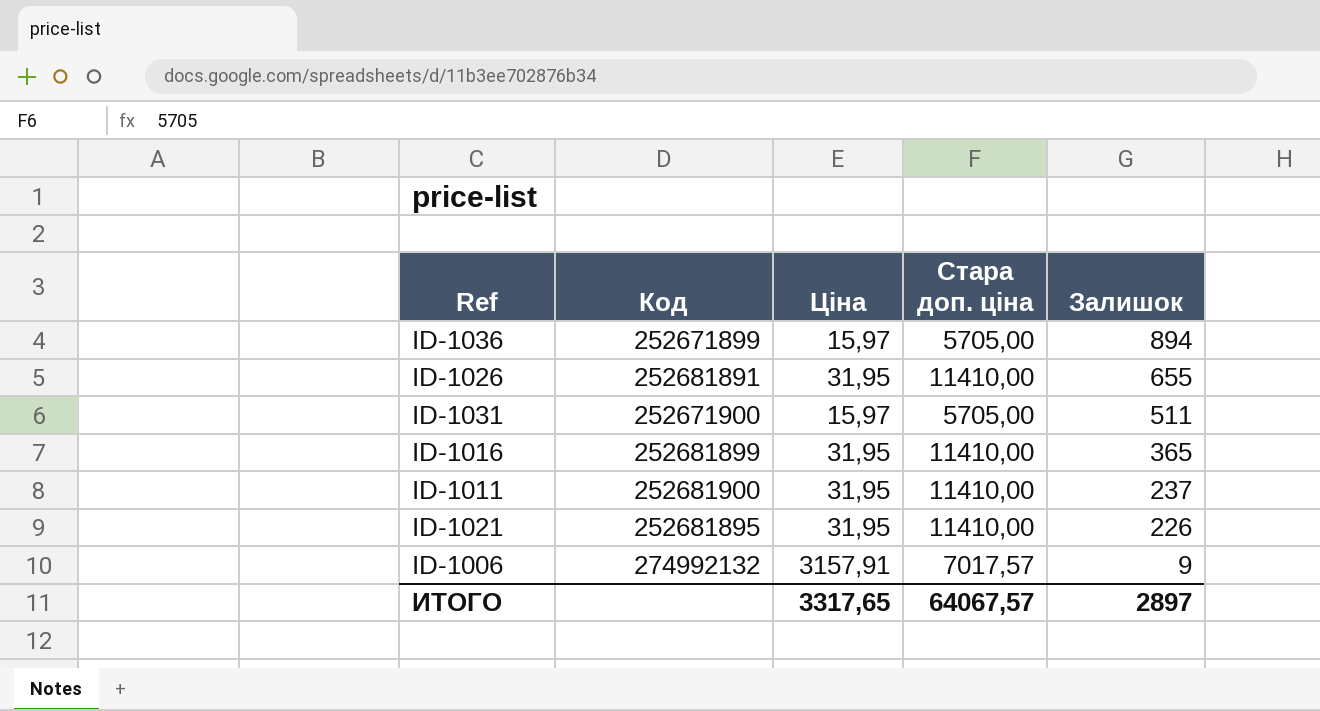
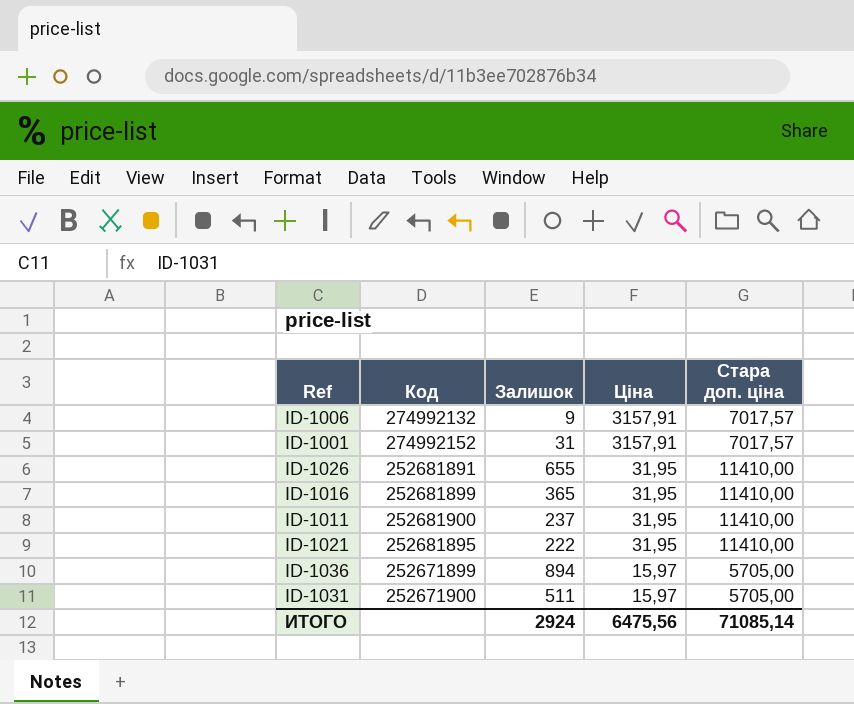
row order: Залишок descending -> Ціна descending
column Залишок | position: 5 -> 3
row ID-1001: none -> 274992152 | 31 | 3157,91 | 7017,57
ID-1021 | Залишок: 226 -> 222
ИТОГО | Залишок: 2897 -> 2924
ИТОГО | Ціна: 3317,65 -> 6475,56
ИТОГО | Стара доп. ціна: 64067,57 -> 71085,14

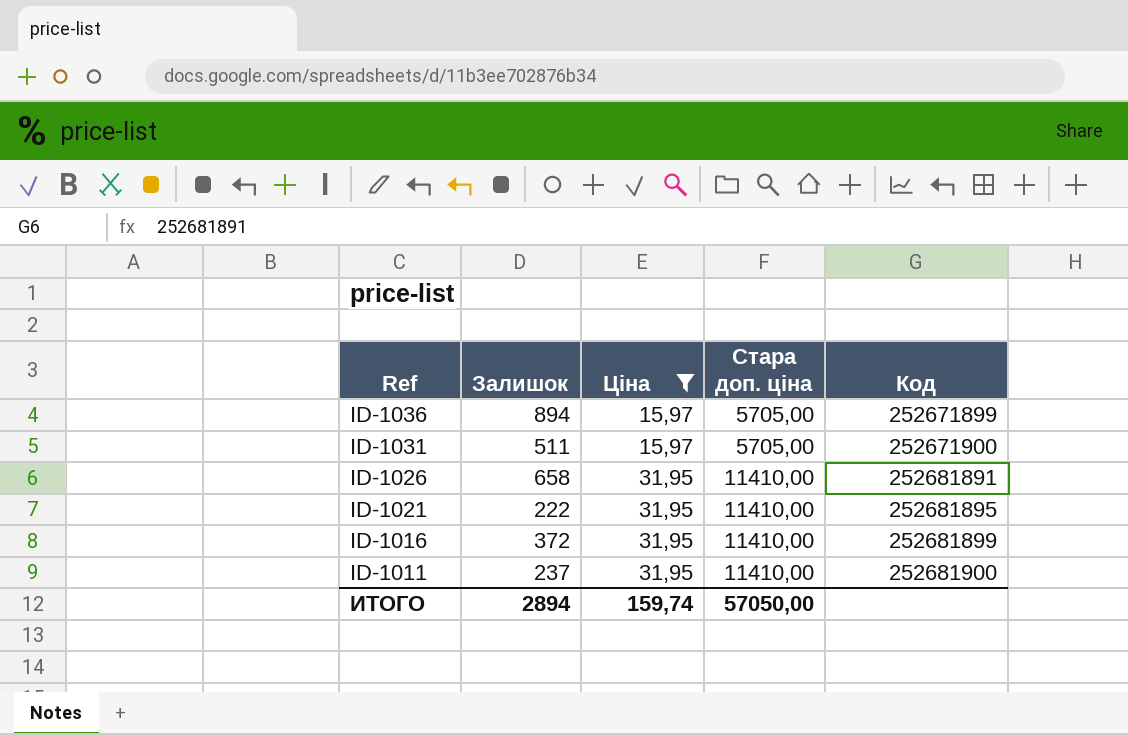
filter: none -> Ціна != 3157,91
row order: Ціна descending -> Ref descending
column Код | position: 2 -> 5
ID-1026 | Залишок: 655 -> 658
ID-1016 | Залишок: 365 -> 372
ИТОГО | Залишок: 2924 -> 2894
ИТОГО | Ціна: 6475,56 -> 159,74
ИТОГО | Стара доп. ціна: 71085,14 -> 57050,00

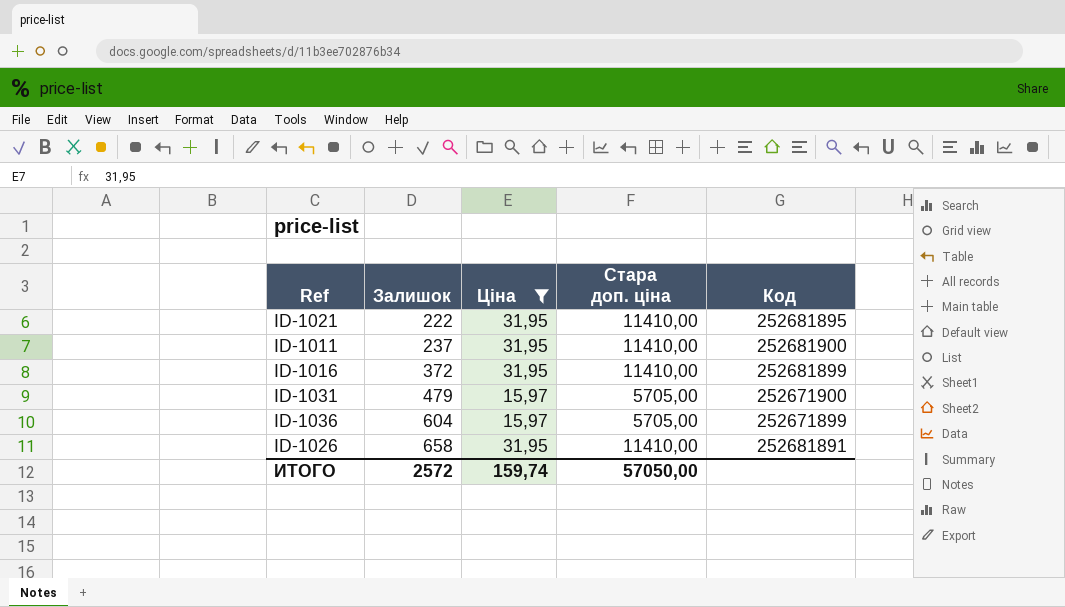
row order: Ref descending -> Залишок ascending
ID-1031 | Залишок: 511 -> 479
ID-1036 | Залишок: 894 -> 604
ИТОГО | Залишок: 2894 -> 2572

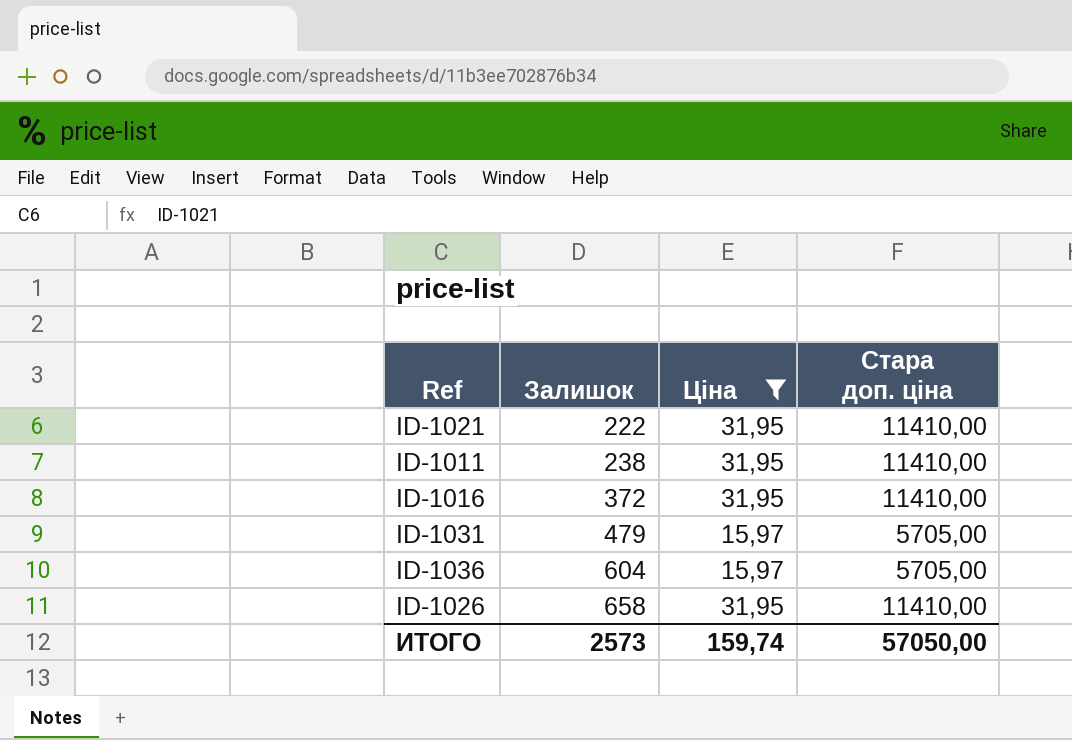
column Код | position: 5 -> none
ID-1011 | Залишок: 237 -> 238
ИТОГО | Залишок: 2572 -> 2573

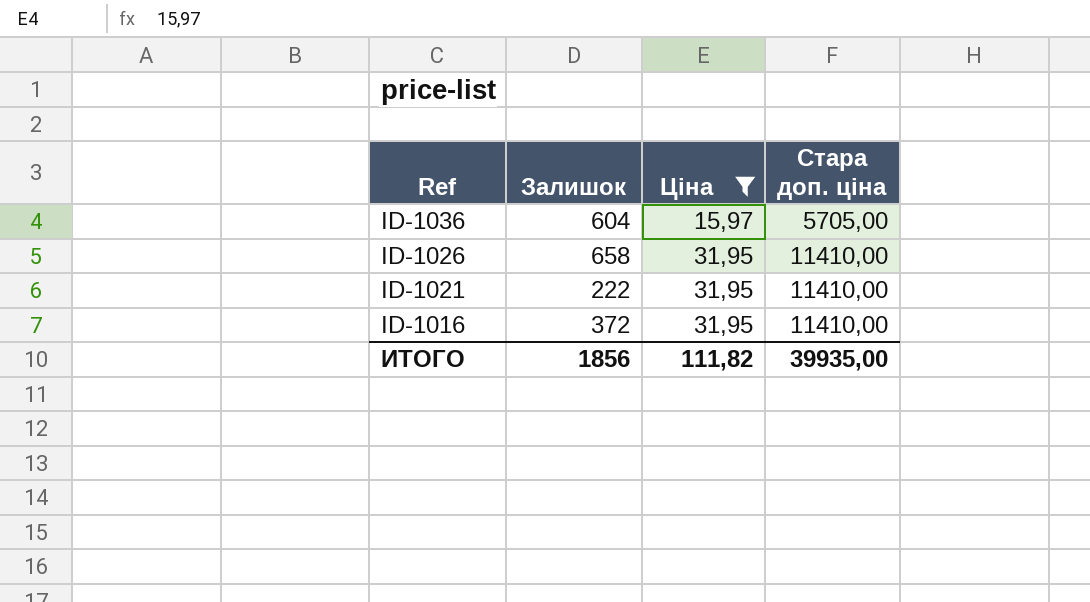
row order: Залишок ascending -> Ref descending
row ID-1011: 238 | 31,95 | 11410,00 -> none
row ID-1031: 479 | 15,97 | 5705,00 -> none
ИТОГО | Залишок: 2573 -> 1856
ИТОГО | Ціна: 159,74 -> 111,82
ИТОГО | Стара доп. ціна: 57050,00 -> 39935,00

